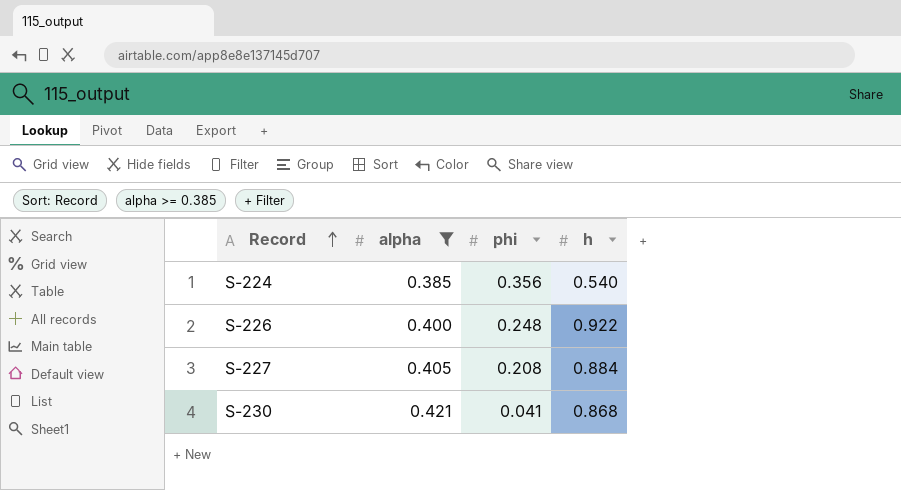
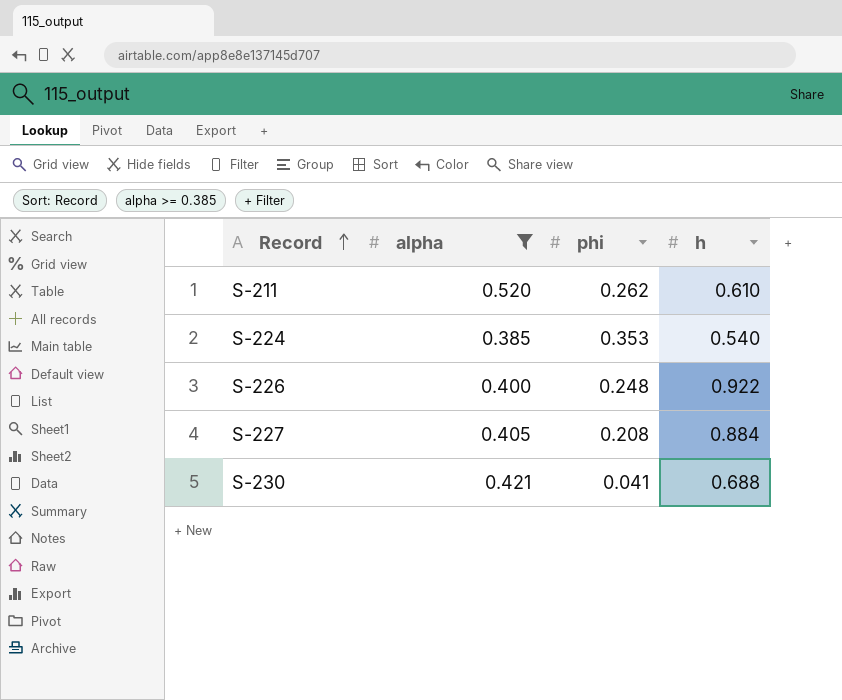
row S-211: none -> 0.520 | 0.262 | 0.610
S-224 | phi: 0.356 -> 0.353
S-230 | h: 0.868 -> 0.688

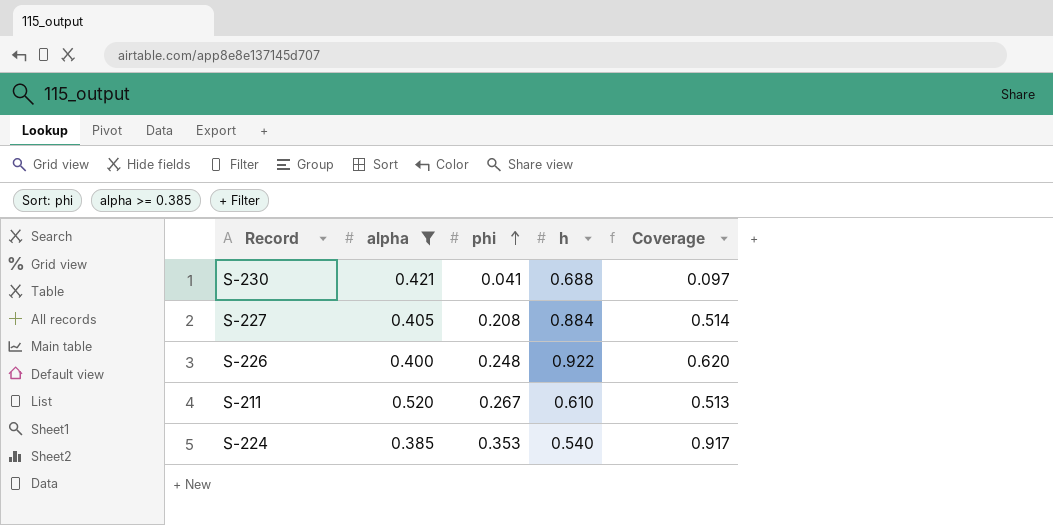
row order: Record ascending -> phi ascending
column Coverage | formula: none -> [phi] / [alpha]
S-211 | phi: 0.262 -> 0.267

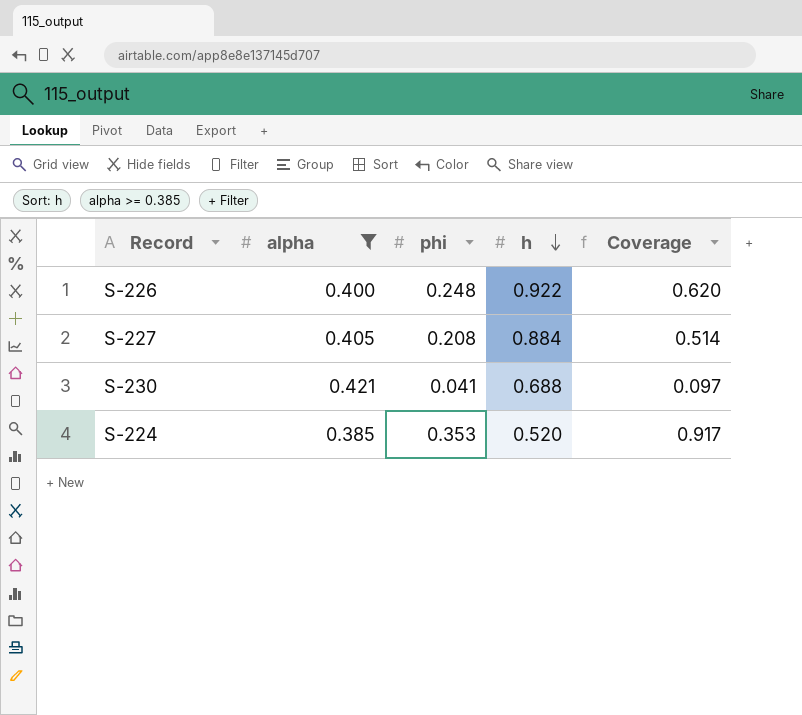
row order: phi ascending -> h descending
row S-211: 0.520 | 0.267 | 0.610 | 0.513 -> none
S-224 | h: 0.540 -> 0.520

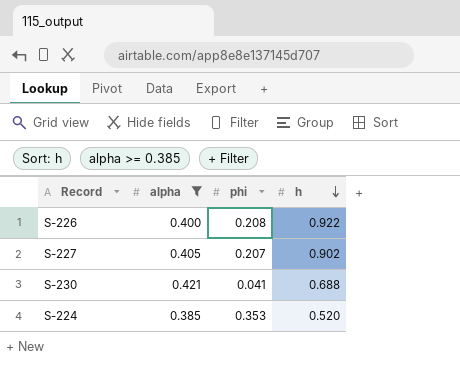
column Coverage | formula: [phi] / [alpha] -> none
S-226 | phi: 0.248 -> 0.208
S-227 | phi: 0.208 -> 0.207
S-227 | h: 0.884 -> 0.902

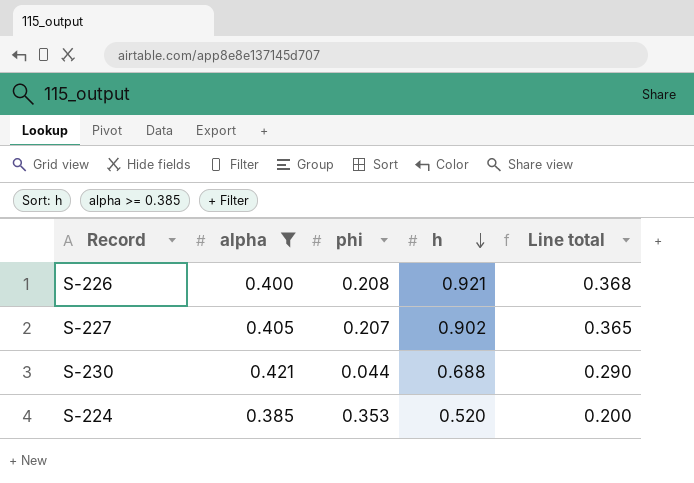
column Line total | formula: none -> [alpha] * [h]
S-226 | h: 0.922 -> 0.921
S-230 | phi: 0.041 -> 0.044

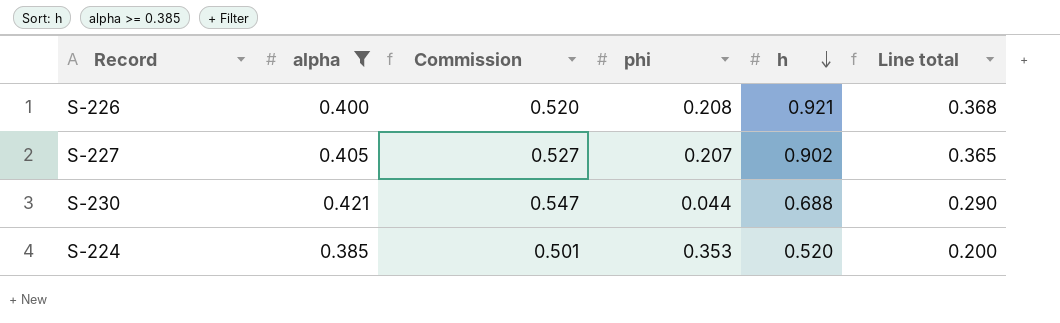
column Commission | formula: none -> [alpha] * 1.3

